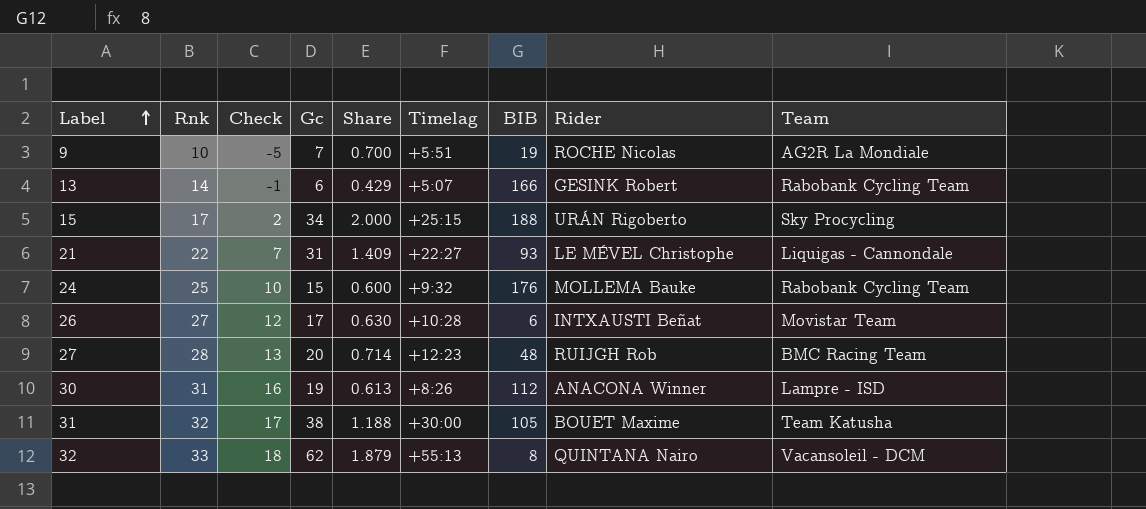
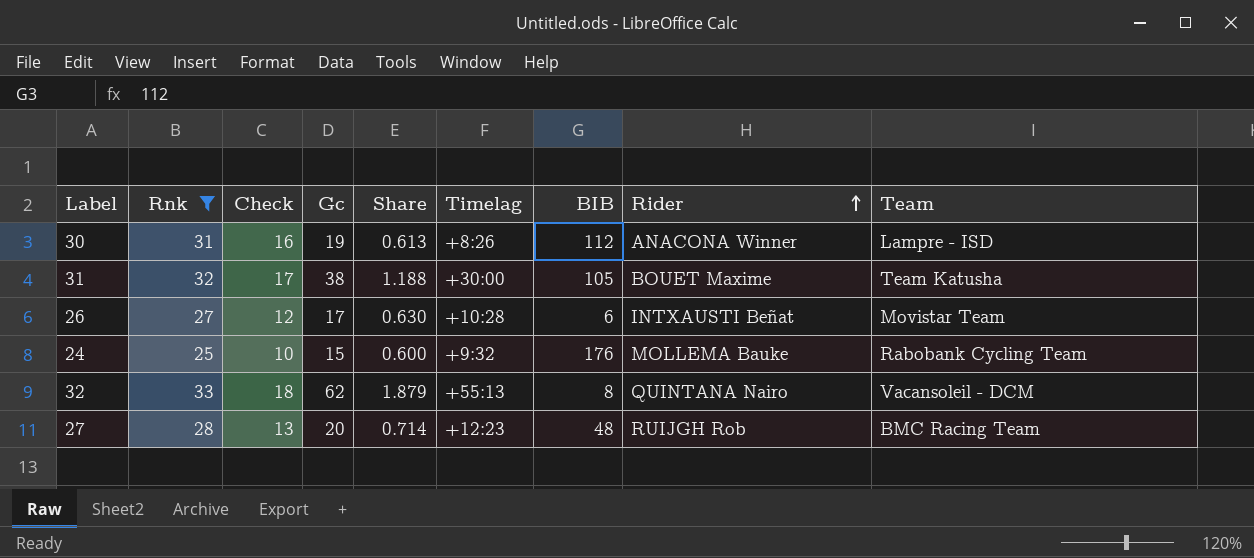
filter: none -> Rnk >= 25
row order: Label ascending -> Rider ascending

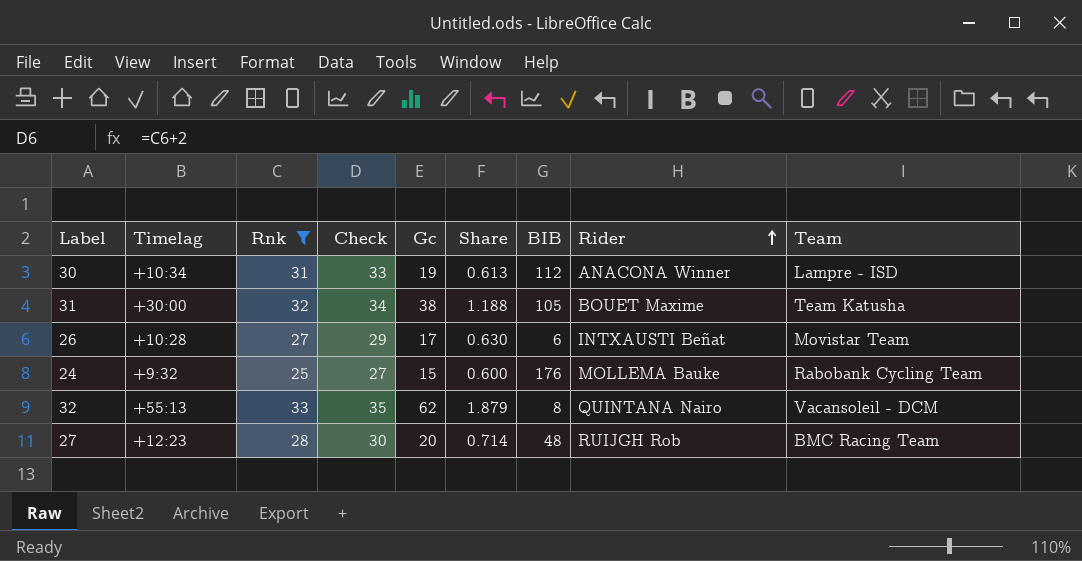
column Timelag | position: 6 -> 2
column Check | formula: [Rnk] - 15 -> [Rnk] + 2
30 | Timelag: +8:26 -> +10:34

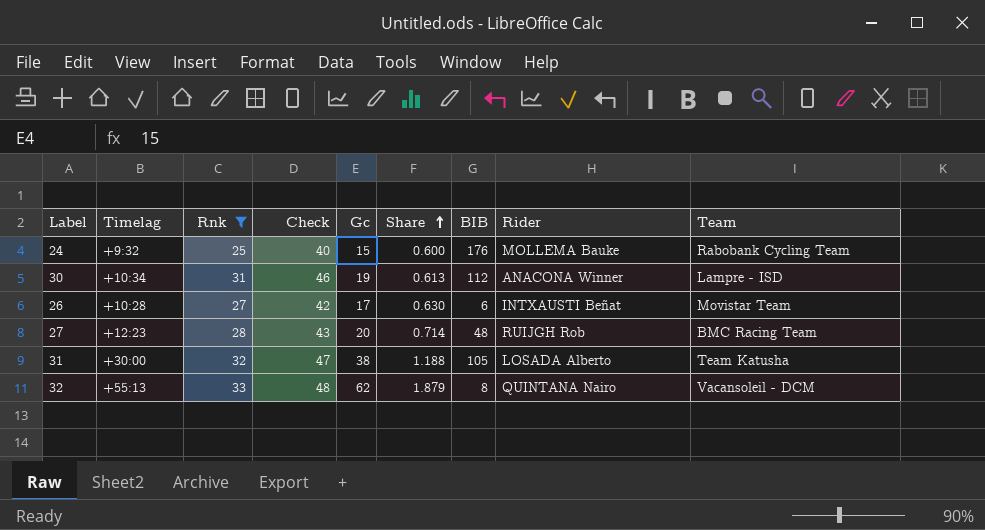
row order: Rider ascending -> Share ascending
column Check | formula: [Rnk] + 2 -> [Rnk] + 15
31 | Rider: BOUET Maxime -> LOSADA Alberto

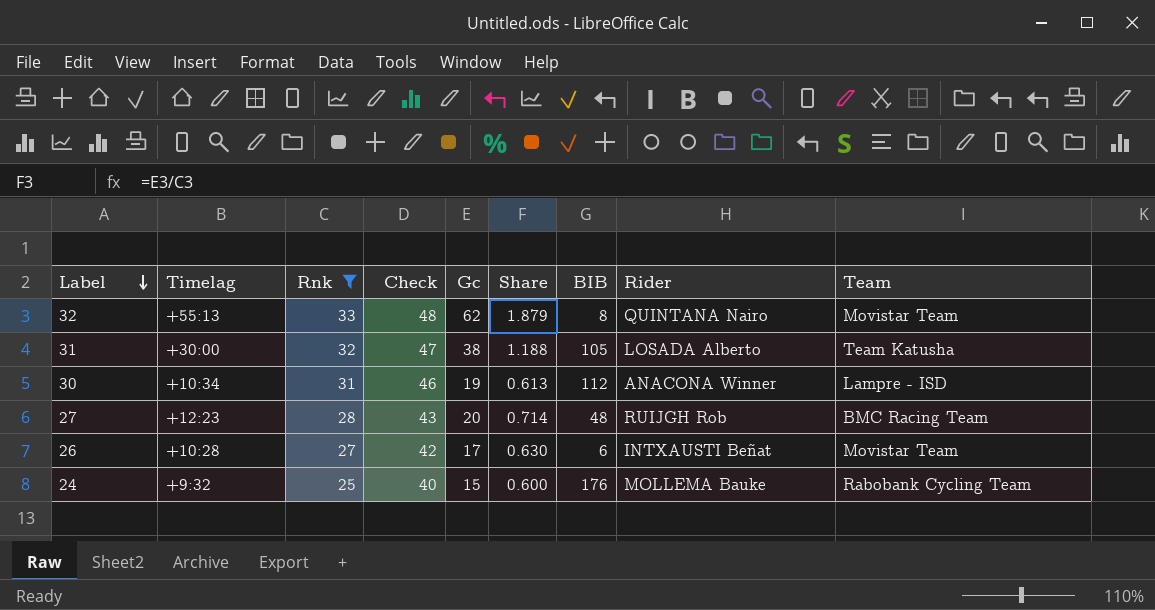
row order: Share ascending -> Label descending
32 | Team: Vacansoleil - DCM -> Movistar Team

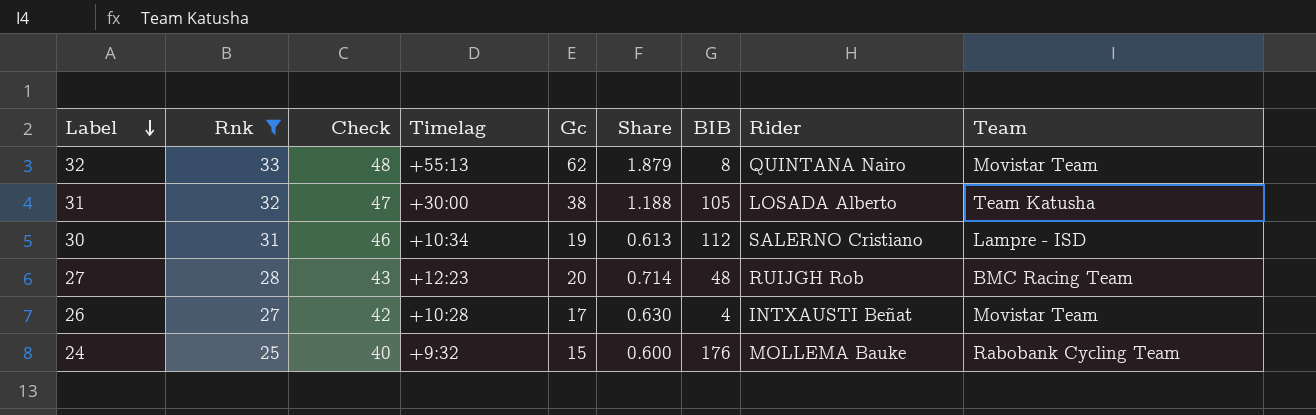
column Timelag | position: 2 -> 4
30 | Rider: ANACONA Winner -> SALERNO Cristiano
26 | BIB: 6 -> 4

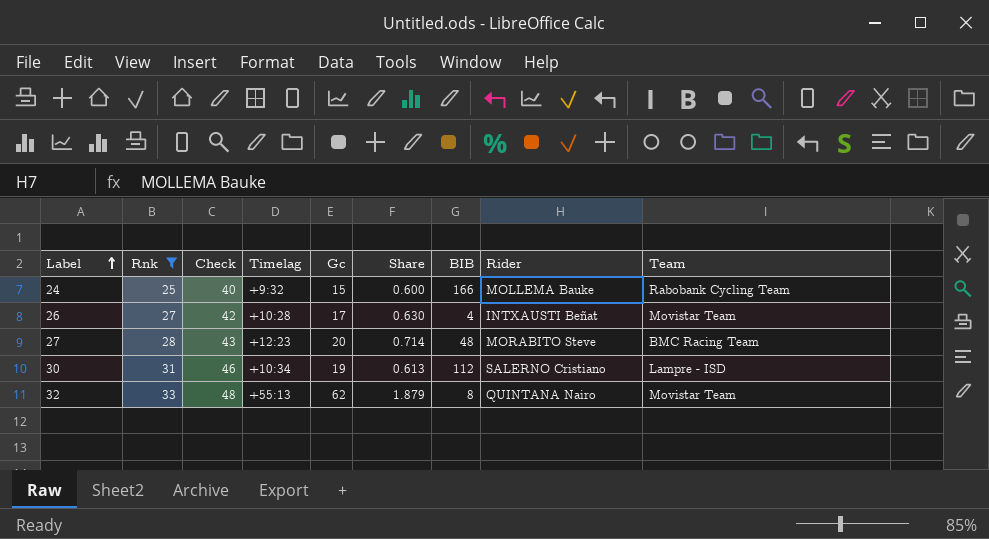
row order: Label descending -> Label ascending
row 31: 32 | 47 | +30:00 | 38 | 1.188 | 105 | LOSADA Alberto | Team Katusha -> none
24 | BIB: 176 -> 166
27 | Rider: RUIJGH Rob -> MORABITO Steve

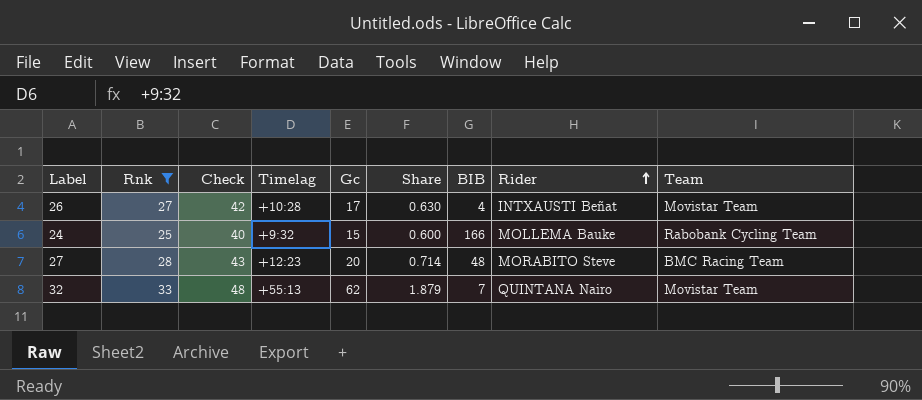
row order: Label ascending -> Rider ascending
row 30: 31 | 46 | +10:34 | 19 | 0.613 | 112 | SALERNO Cristiano | Lampre - ISD -> none
32 | BIB: 8 -> 7

